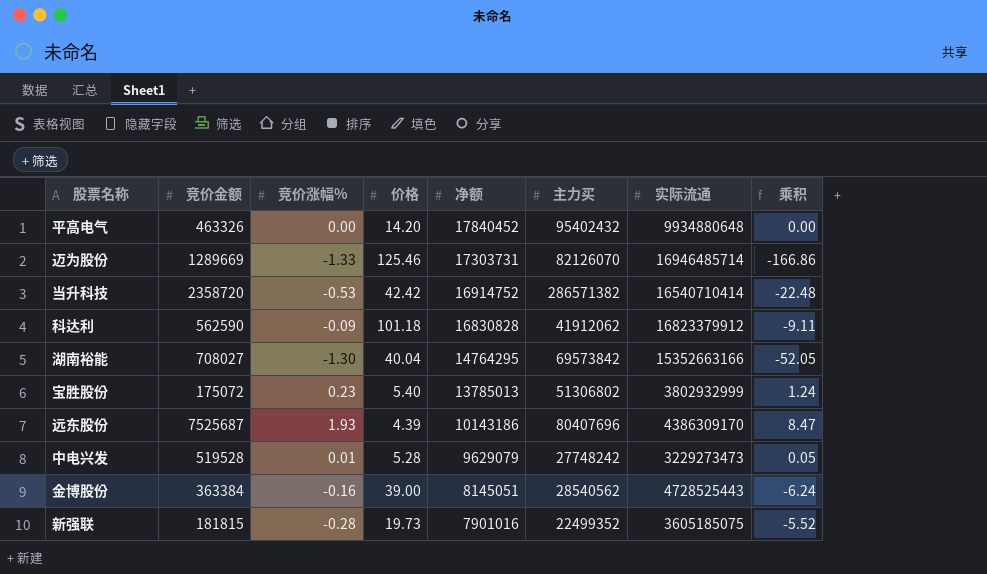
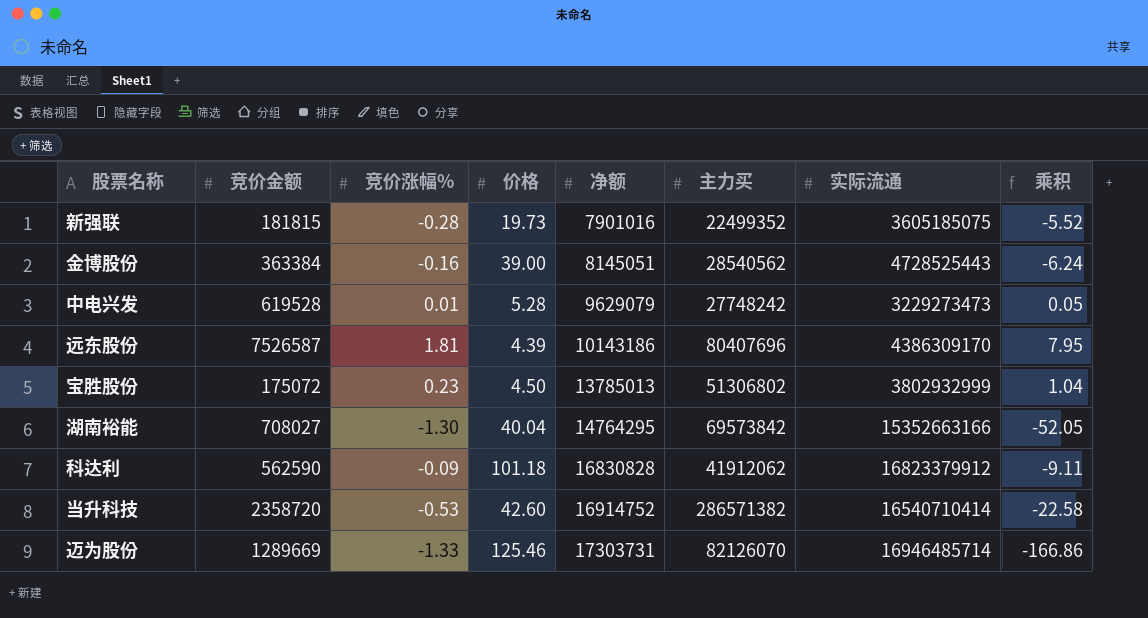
row order: 净额 descending -> 净额 ascending
row 平高电气: 463326 | 0.00 | 14.20 | 17840452 | 95402432 | 9934880648 | 0.00 -> none
中电兴发 | 竞价金额: 519528 -> 619528
远东股份 | 竞价金额: 7525687 -> 7526587
远东股份 | 竞价涨幅%: 1.93 -> 1.81
远东股份 | 乘积: 8.47 -> 7.95
宝胜股份 | 价格: 5.40 -> 4.50
宝胜股份 | 乘积: 1.24 -> 1.04
当升科技 | 价格: 42.42 -> 42.60
当升科技 | 乘积: -22.48 -> -22.58

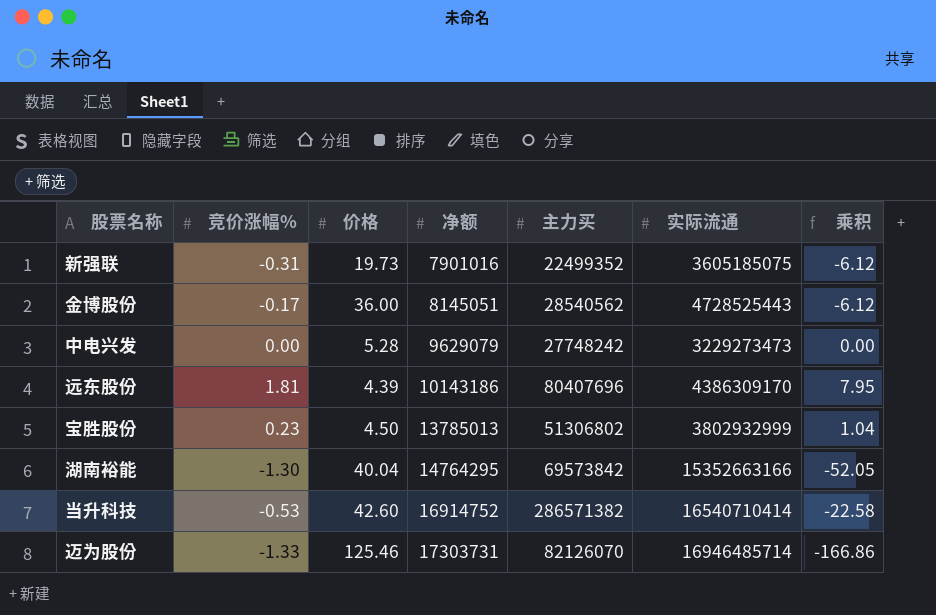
column 竞价金额 | position: 2 -> none
row 科达利: 562590 | -0.09 | 101.18 | 16830828 | 41912062 | 16823379912 | -9.11 -> none
新强联 | 竞价涨幅%: -0.28 -> -0.31
新强联 | 乘积: -5.52 -> -6.12
金博股份 | 竞价涨幅%: -0.16 -> -0.17
金博股份 | 价格: 39.00 -> 36.00
金博股份 | 乘积: -6.24 -> -6.12
中电兴发 | 竞价涨幅%: 0.01 -> 0.00
中电兴发 | 乘积: 0.05 -> 0.00

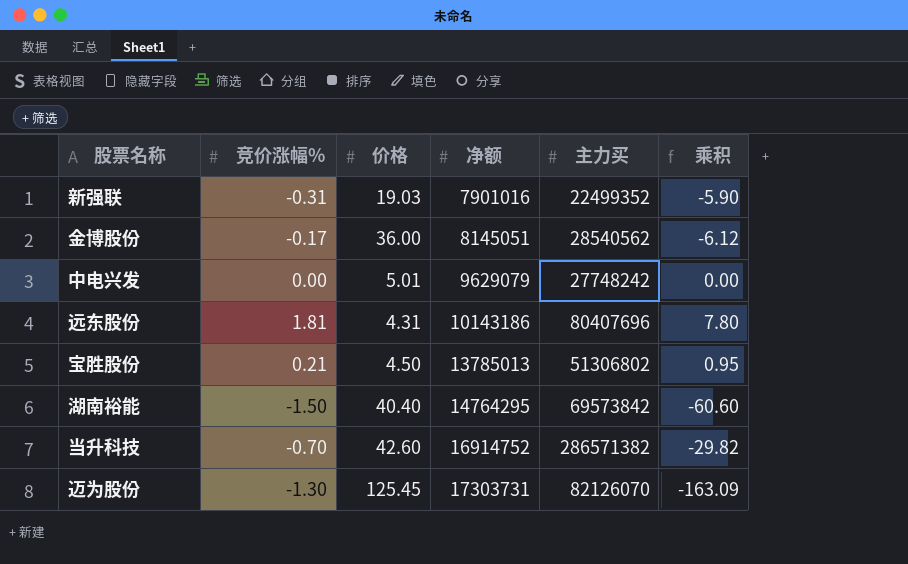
column 实际流通 | position: 6 -> none
新强联 | 价格: 19.73 -> 19.03
新强联 | 乘积: -6.12 -> -5.90
中电兴发 | 价格: 5.28 -> 5.01
远东股份 | 价格: 4.39 -> 4.31
远东股份 | 乘积: 7.95 -> 7.80
宝胜股份 | 竞价涨幅%: 0.23 -> 0.21
宝胜股份 | 乘积: 1.04 -> 0.95
湖南裕能 | 竞价涨幅%: -1.30 -> -1.50
湖南裕能 | 价格: 40.04 -> 40.40
湖南裕能 | 乘积: -52.05 -> -60.60
当升科技 | 竞价涨幅%: -0.53 -> -0.70
当升科技 | 乘积: -22.58 -> -29.82
迈为股份 | 竞价涨幅%: -1.33 -> -1.30
迈为股份 | 价格: 125.46 -> 125.45
迈为股份 | 乘积: -166.86 -> -163.09

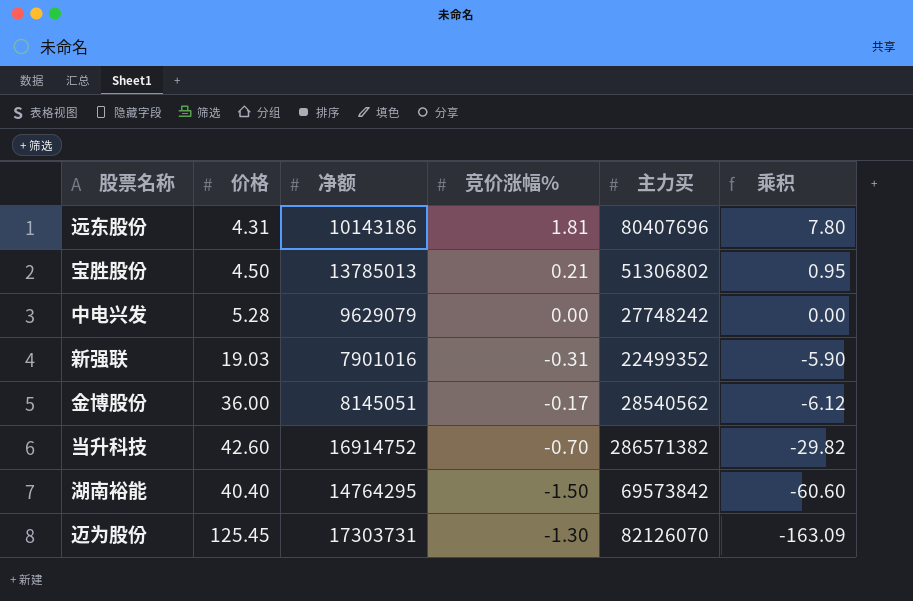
row order: 净额 ascending -> 乘积 descending
column 竞价涨幅% | position: 2 -> 4
中电兴发 | 价格: 5.01 -> 5.28

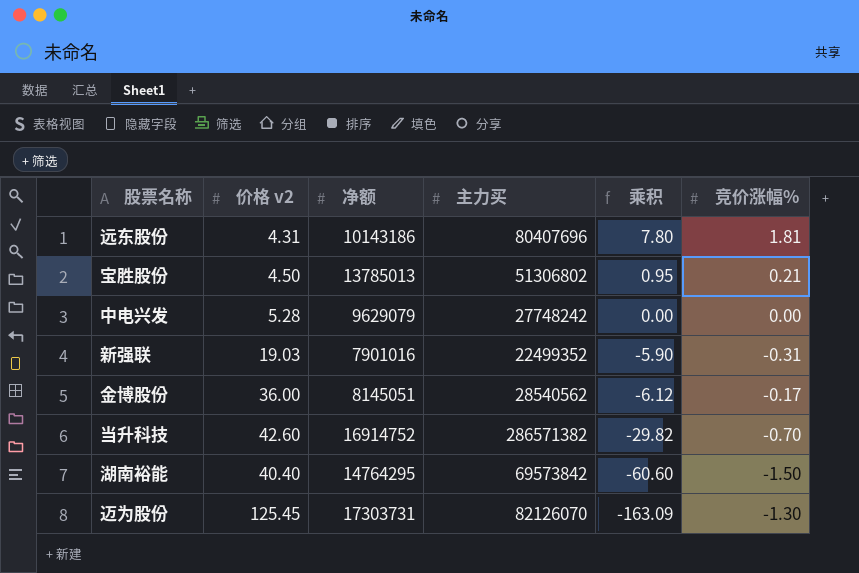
column name: 价格 -> 价格 v2
column 竞价涨幅% | position: 4 -> 6

